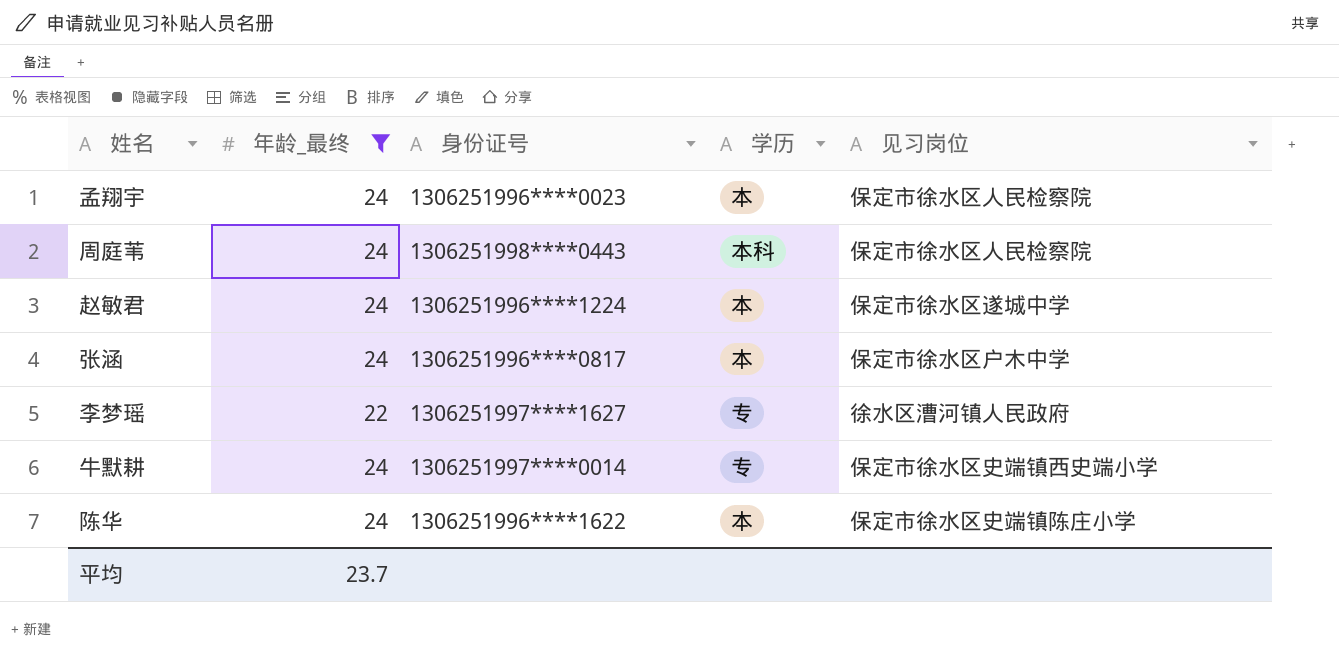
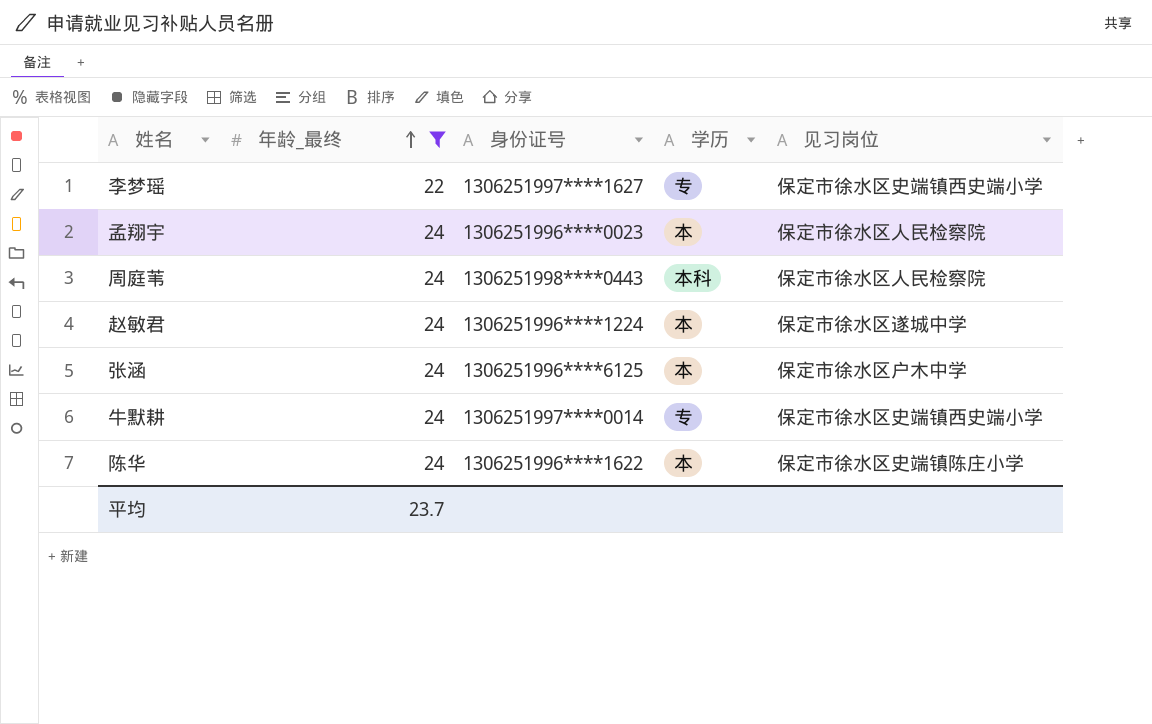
row order: none -> 年龄_最终 ascending
李梦瑶 | 见习岗位: 徐水区漕河镇人民政府 -> 保定市徐水区史端镇西史端小学
张涵 | 身份证号: 1306251996****0817 -> 1306251996****6125

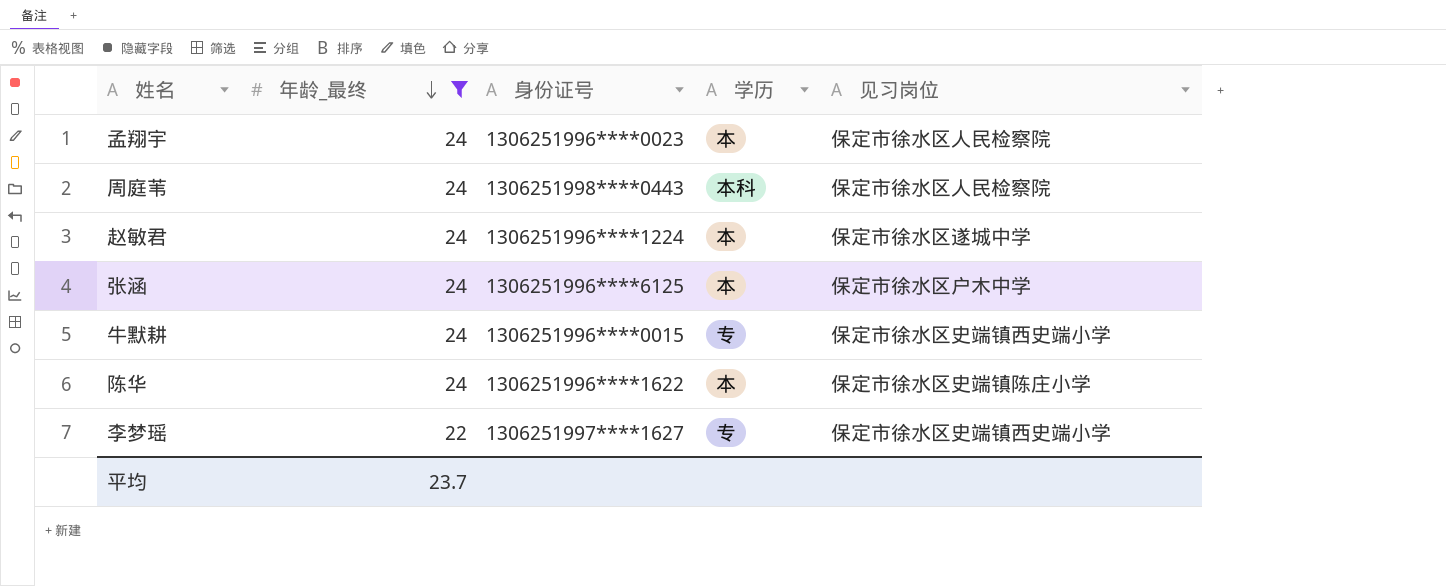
row order: 年龄_最终 ascending -> 年龄_最终 descending
牛默耕 | 身份证号: 1306251997****0014 -> 1306251996****0015

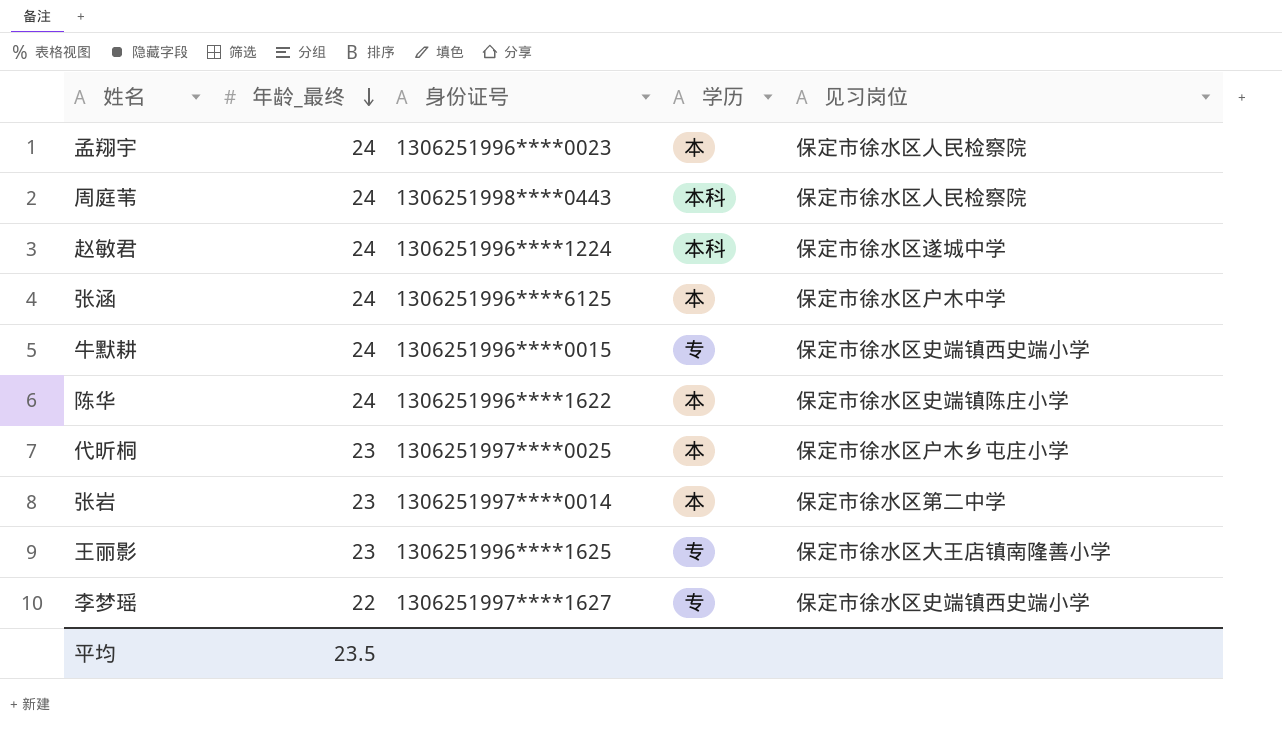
filter: 年龄_最终 != 23 -> none
赵敏君 | 学历: 本 -> 本科
平均 | 年龄_最终: 23.7 -> 23.5

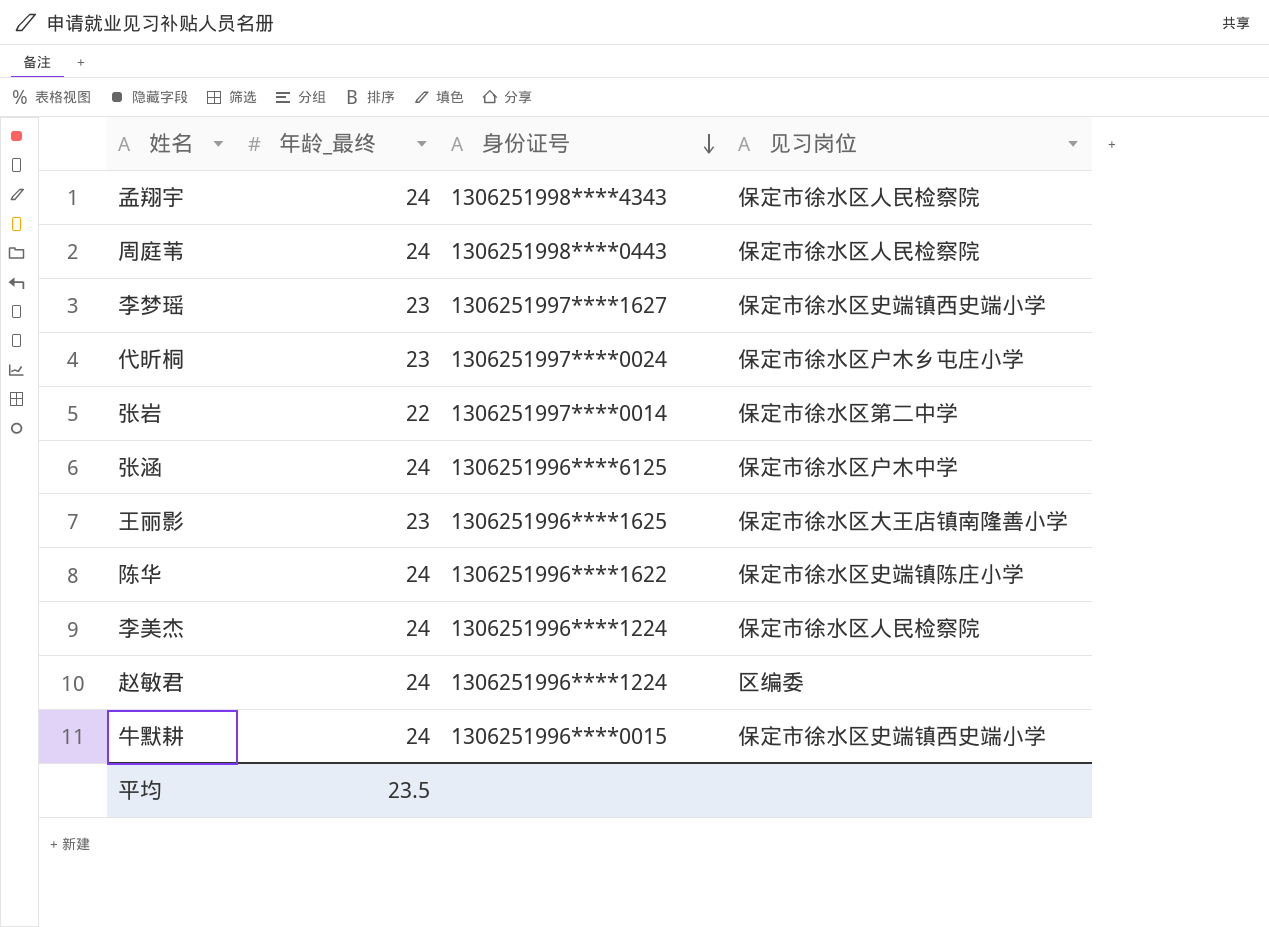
row order: 年龄_最终 descending -> 身份证号 descending
column 学历 | position: 4 -> none
孟翔宇 | 身份证号: 1306251996****0023 -> 1306251998****4343
李梦瑶 | 年龄_最终: 22 -> 23
代昕桐 | 身份证号: 1306251997****0025 -> 1306251997****0024
张岩 | 年龄_最终: 23 -> 22
row 李美杰: none -> 24 | 1306251996****1224 | 保定市徐水区人民检察院
赵敏君 | 见习岗位: 保定市徐水区遂城中学 -> 区编委

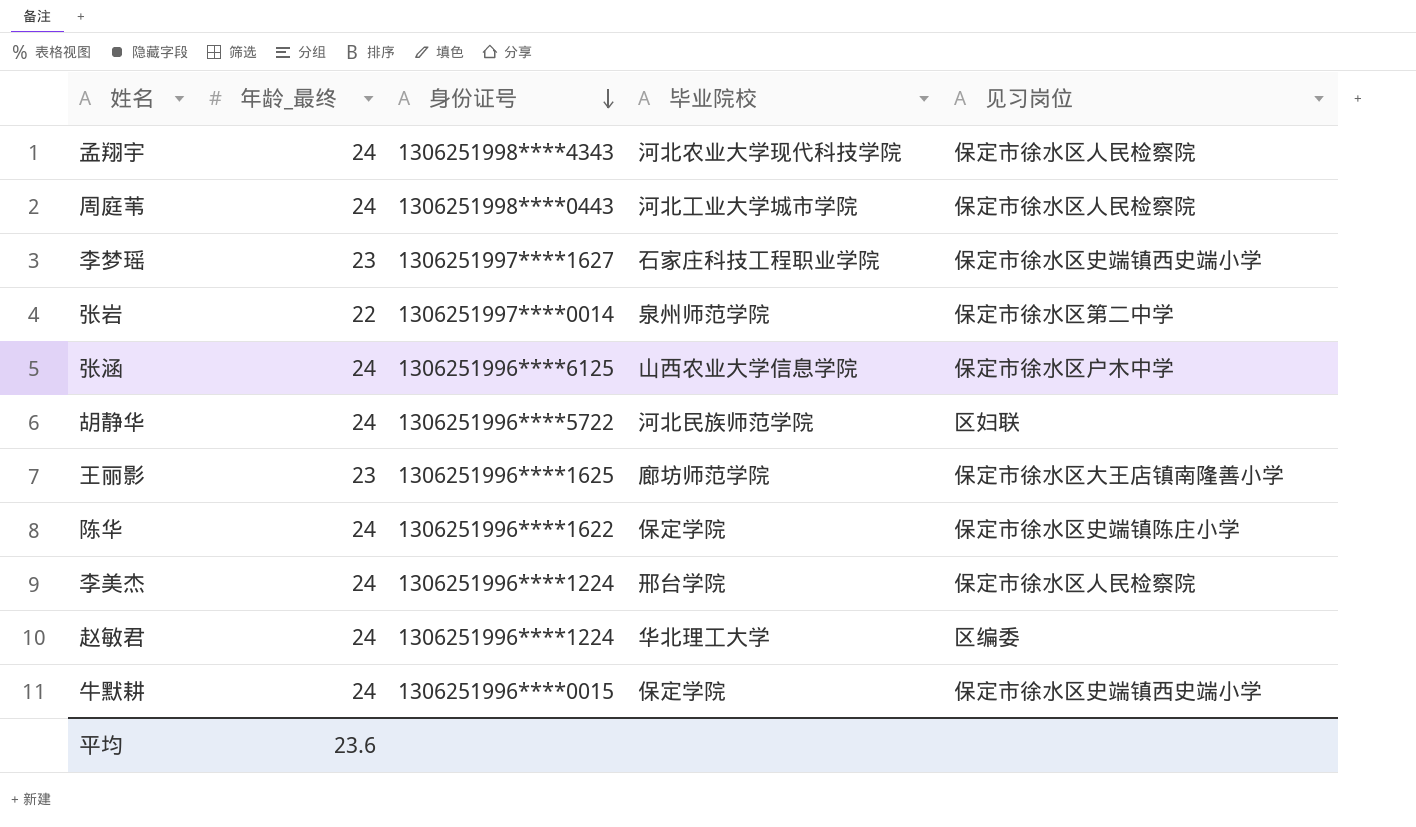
column 毕业院校 | position: none -> 4
row 代昕桐: 23 | 1306251997****0024 | 保定市徐水区户木乡屯庄小学 -> none
row 胡静华: none -> 24 | 1306251996****5722 | 河北民族师范学院 | 区妇联
平均 | 年龄_最终: 23.5 -> 23.6

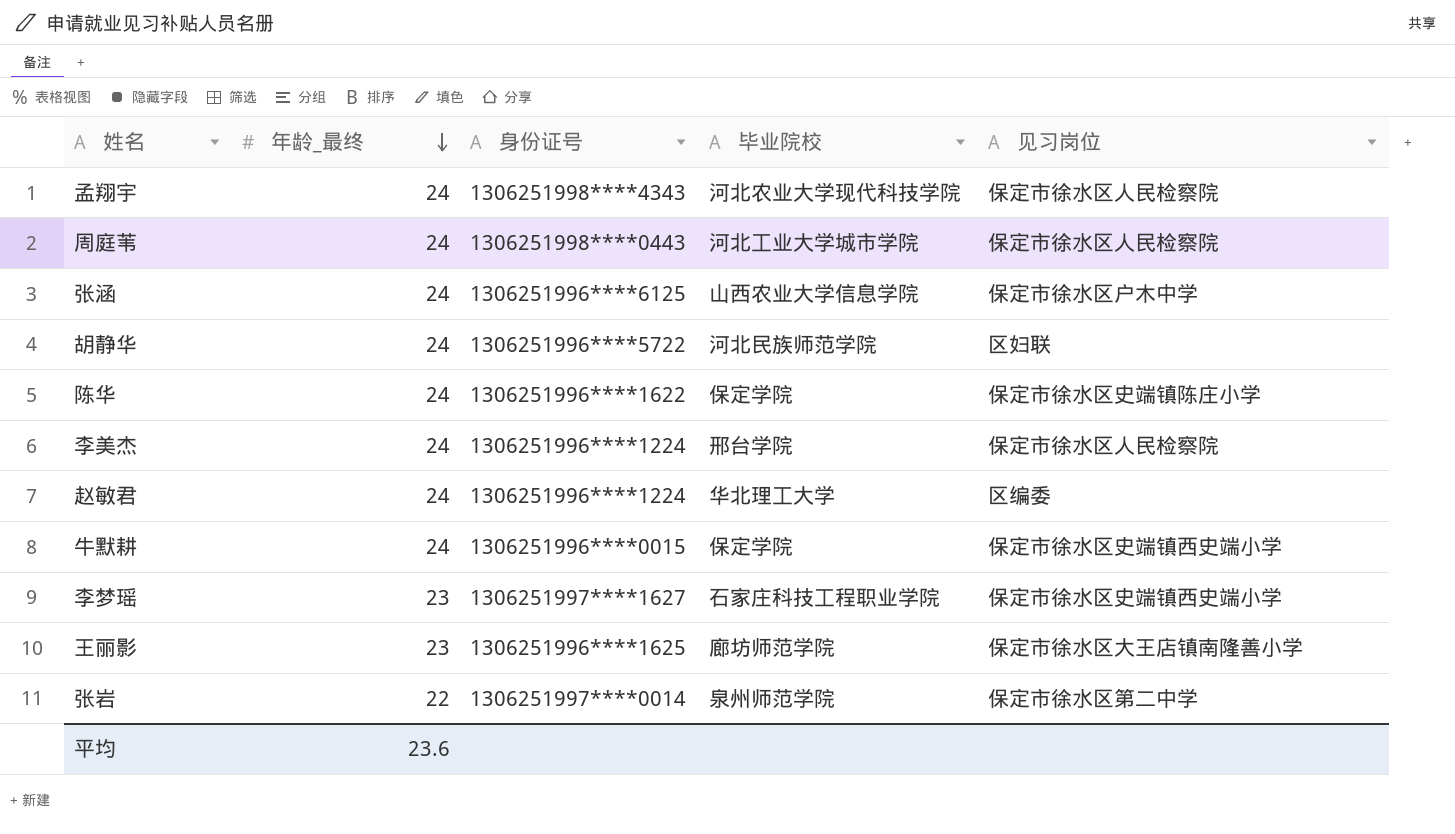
row order: 身份证号 descending -> 年龄_最终 descending

